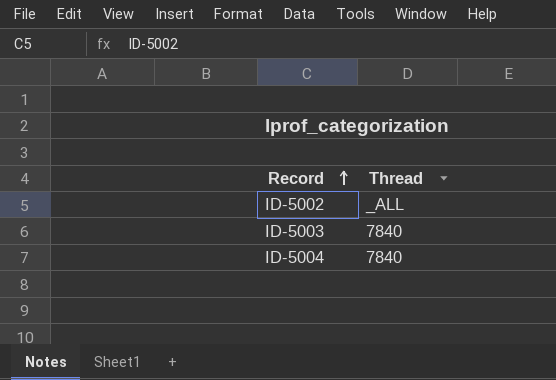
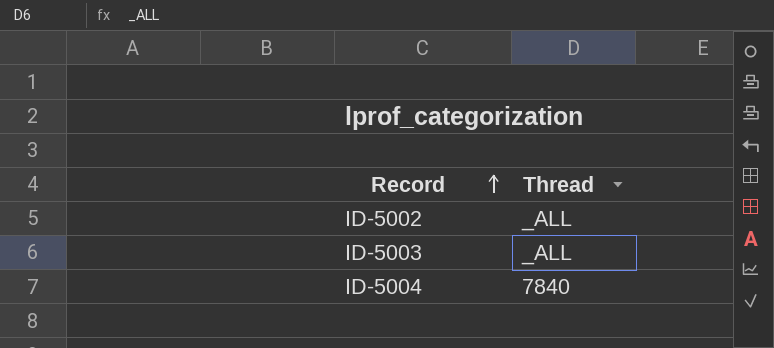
ID-5003 | Thread: 7840 -> _ALL

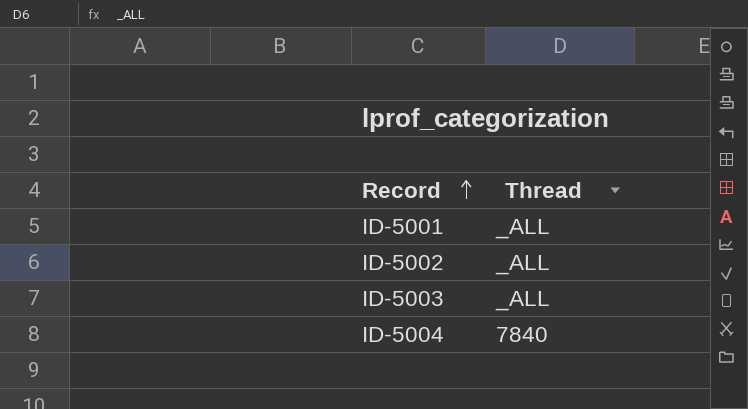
row ID-5001: none -> _ALL

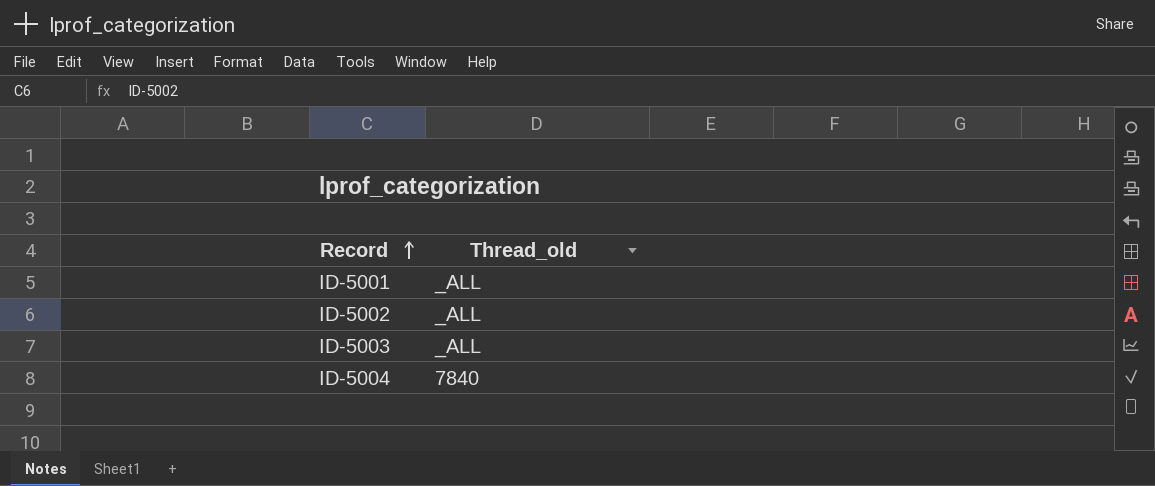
column name: Thread -> Thread_old

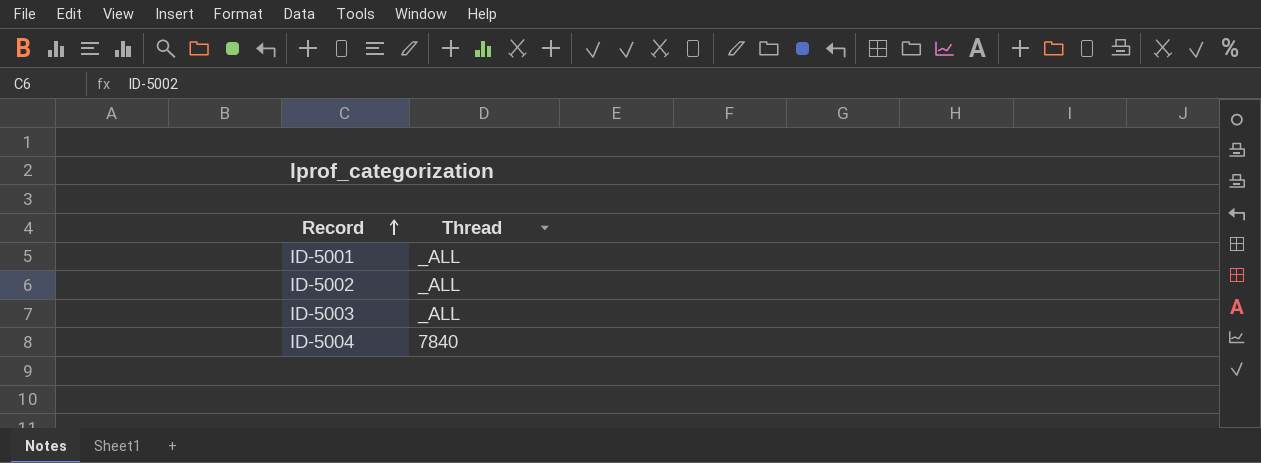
column name: Thread_old -> Thread

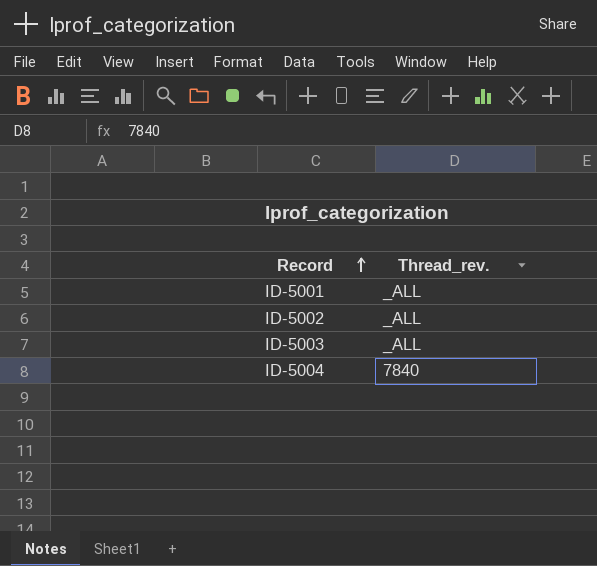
column name: Thread -> Thread_rev.

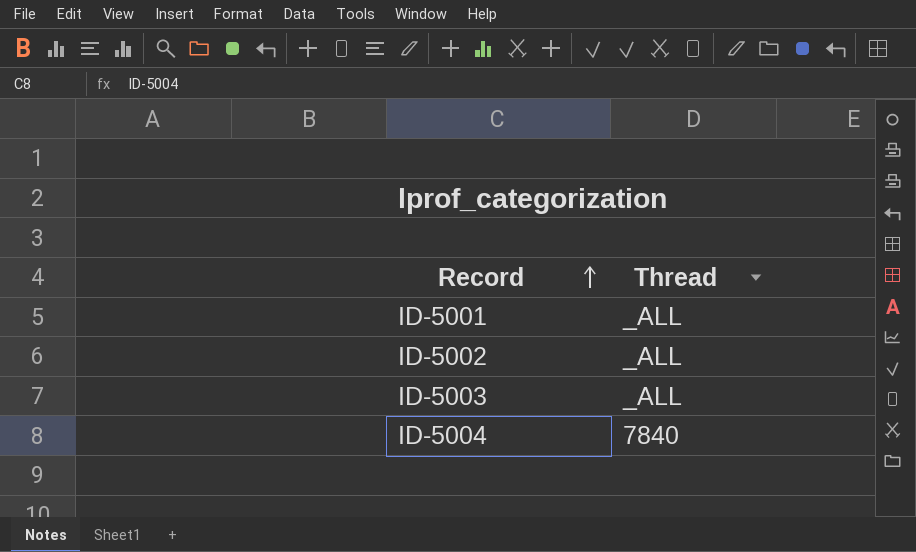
column name: Thread_rev. -> Thread

